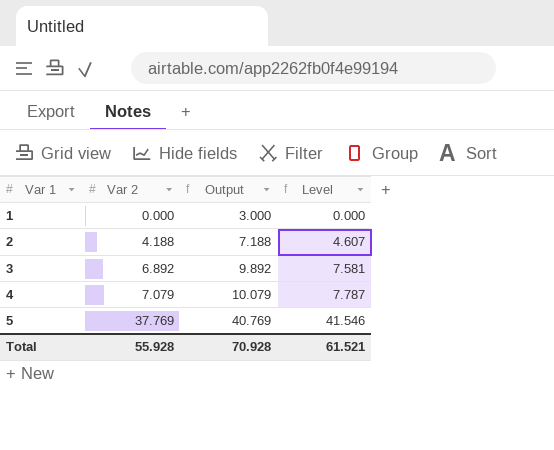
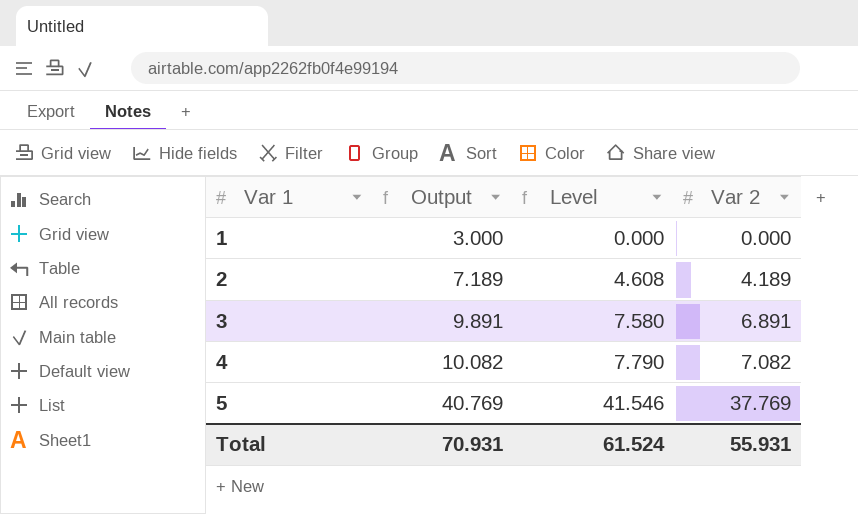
column Var 2 | position: 2 -> 4
2 | Output: 7.188 -> 7.189
2 | Level: 4.607 -> 4.608
2 | Var 2: 4.188 -> 4.189
3 | Output: 9.892 -> 9.891
3 | Level: 7.581 -> 7.580
3 | Var 2: 6.892 -> 6.891
4 | Output: 10.079 -> 10.082
4 | Level: 7.787 -> 7.790
4 | Var 2: 7.079 -> 7.082
Total | Output: 70.928 -> 70.931
Total | Level: 61.521 -> 61.524
Total | Var 2: 55.928 -> 55.931

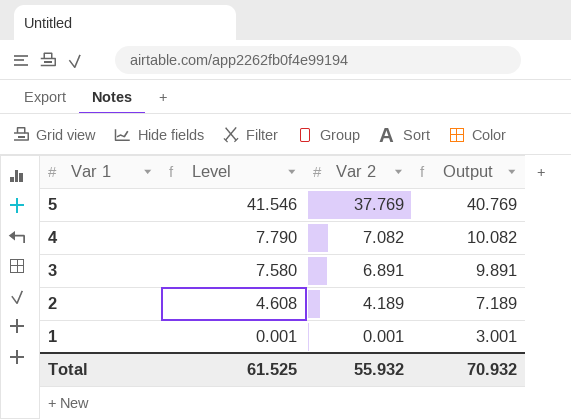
row order: Var 1 ascending -> Var 1 descending
column Output | position: 2 -> 4
1 | Level: 0.000 -> 0.001
1 | Var 2: 0.000 -> 0.001
1 | Output: 3.000 -> 3.001
Total | Level: 61.524 -> 61.525
Total | Var 2: 55.931 -> 55.932
Total | Output: 70.931 -> 70.932

